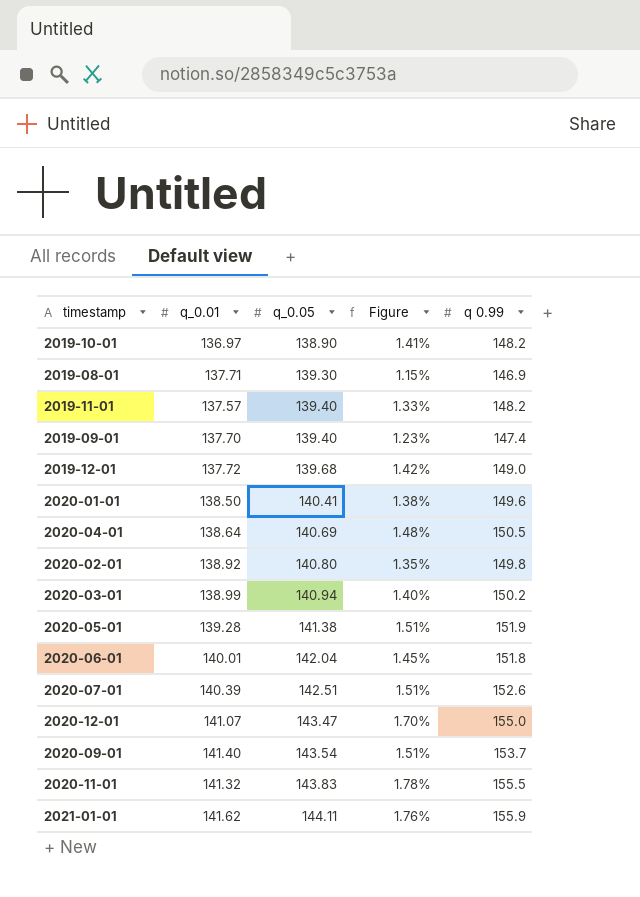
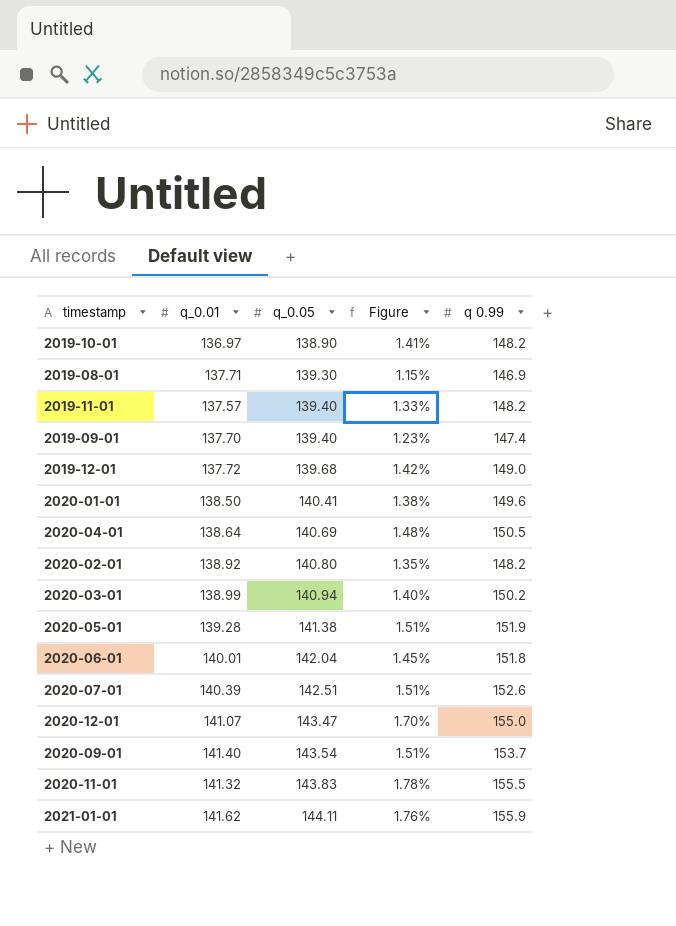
2020-02-01 | q 0.99: 149.8 -> 148.2

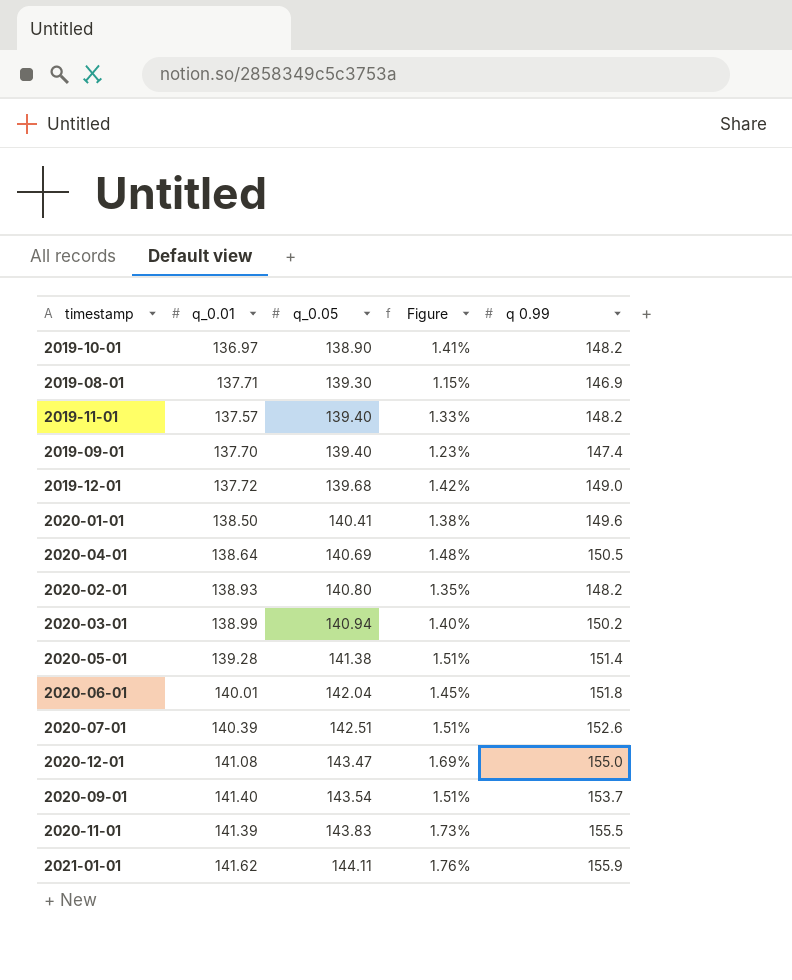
2020-02-01 | q_0.01: 138.92 -> 138.93
2020-05-01 | q 0.99: 151.9 -> 151.4
2020-12-01 | q_0.01: 141.07 -> 141.08
2020-12-01 | Figure: 1.70% -> 1.69%
2020-11-01 | q_0.01: 141.32 -> 141.39
2020-11-01 | Figure: 1.78% -> 1.73%

